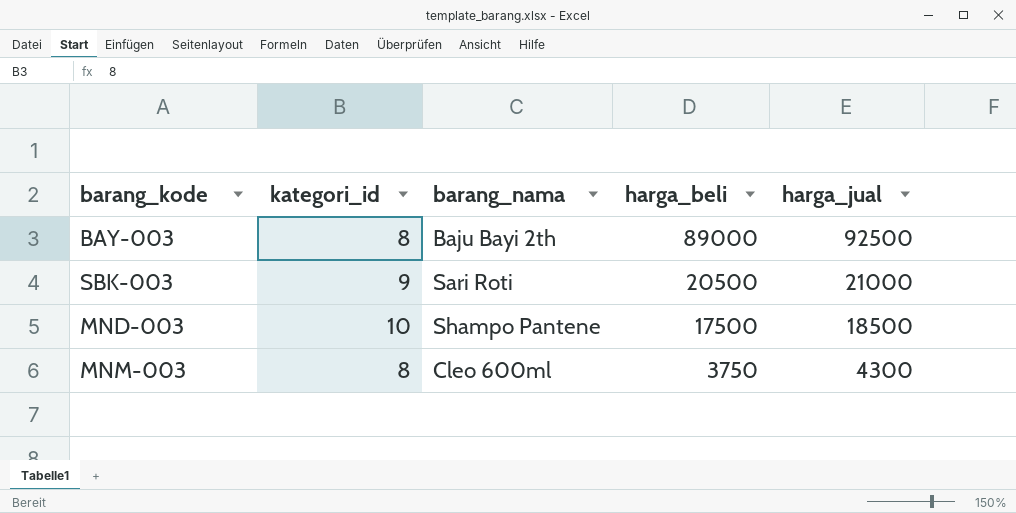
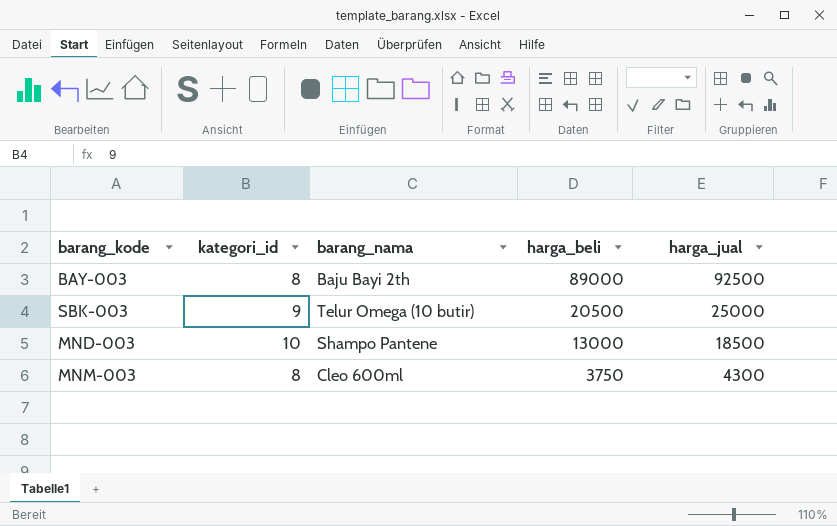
SBK-003 | barang_nama: Sari Roti -> Telur Omega (10 butir)
SBK-003 | harga_jual: 21000 -> 25000
MND-003 | harga_beli: 17500 -> 13000

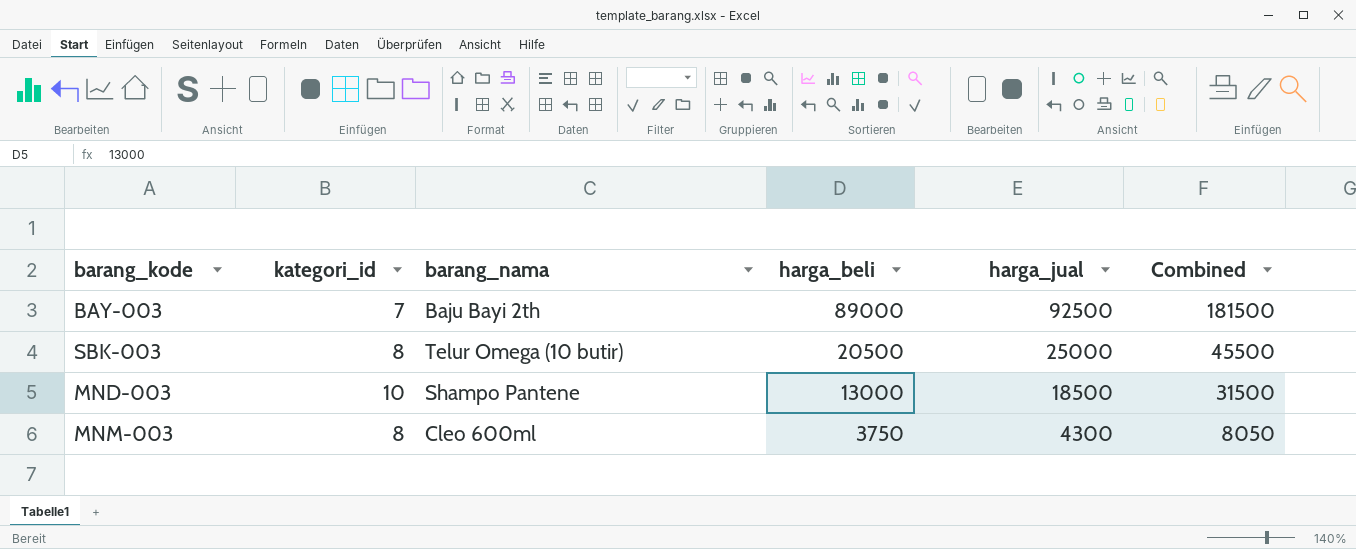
column Combined | formula: none -> [harga_beli] + [harga_jual]
BAY-003 | kategori_id: 8 -> 7
SBK-003 | kategori_id: 9 -> 8

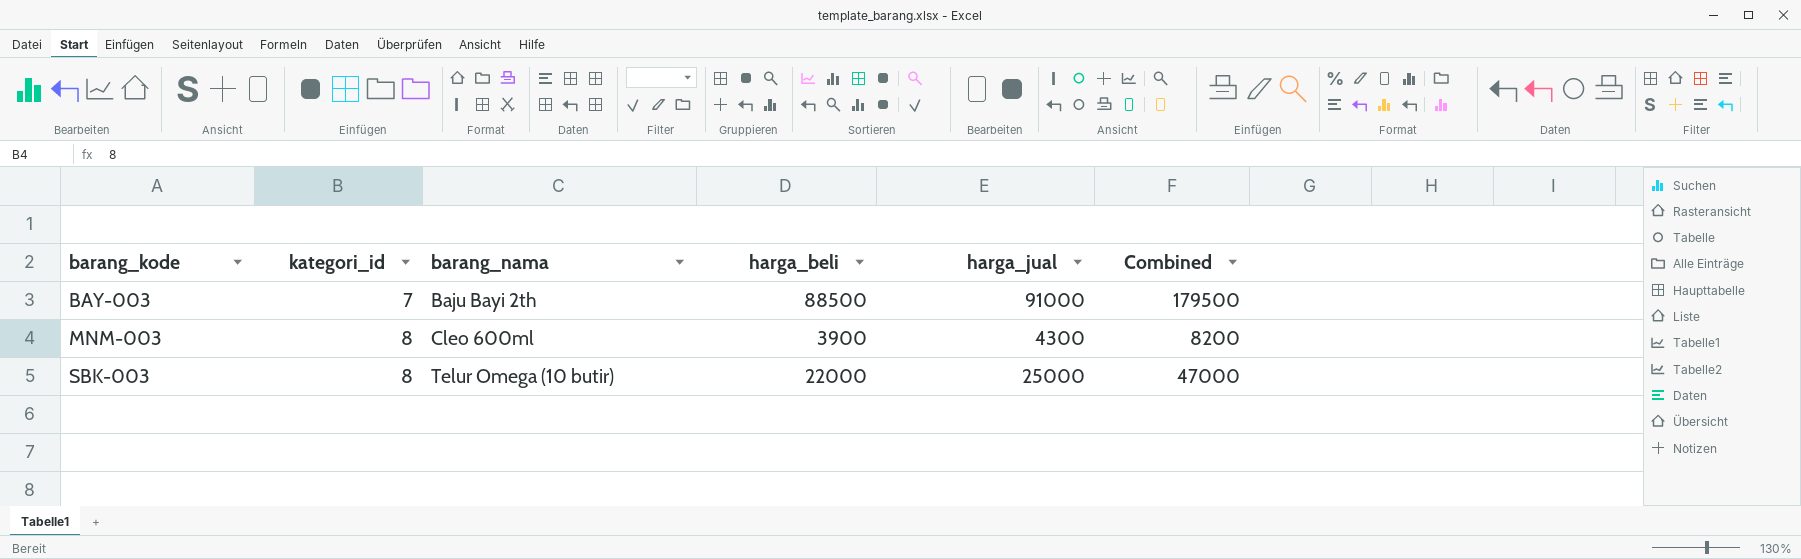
row order: harga_beli descending -> barang_kode ascending
row MND-003: 10 | Shampo Pantene | 13000 | 18500 | 31500 -> none
BAY-003 | harga_beli: 89000 -> 88500
BAY-003 | harga_jual: 92500 -> 91000
BAY-003 | Combined: 181500 -> 179500
MNM-003 | harga_beli: 3750 -> 3900
MNM-003 | Combined: 8050 -> 8200
SBK-003 | harga_beli: 20500 -> 22000
SBK-003 | Combined: 45500 -> 47000

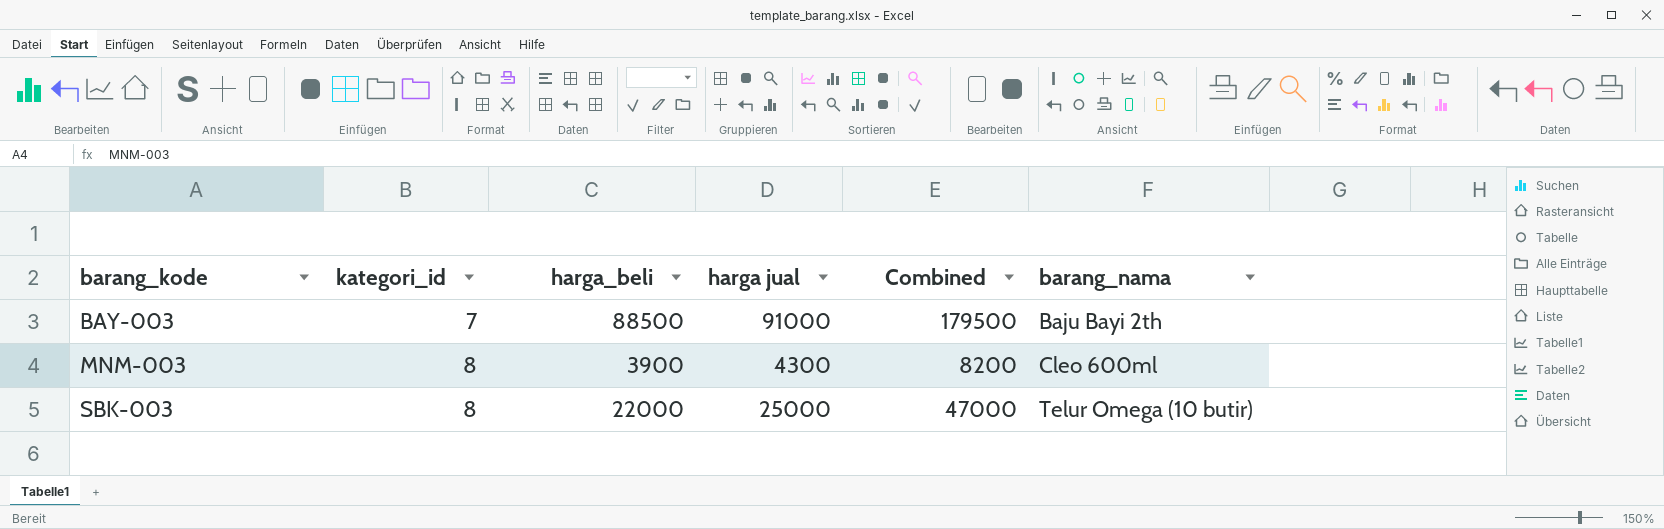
column name: harga_jual -> harga jual
column barang_nama | position: 3 -> 6

